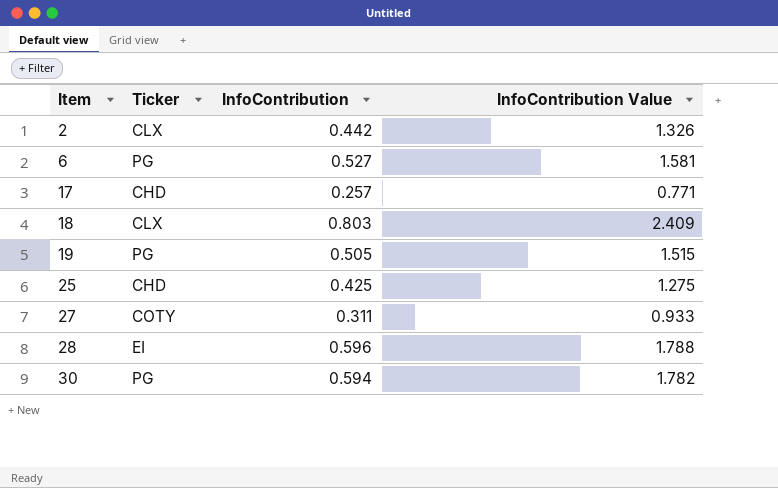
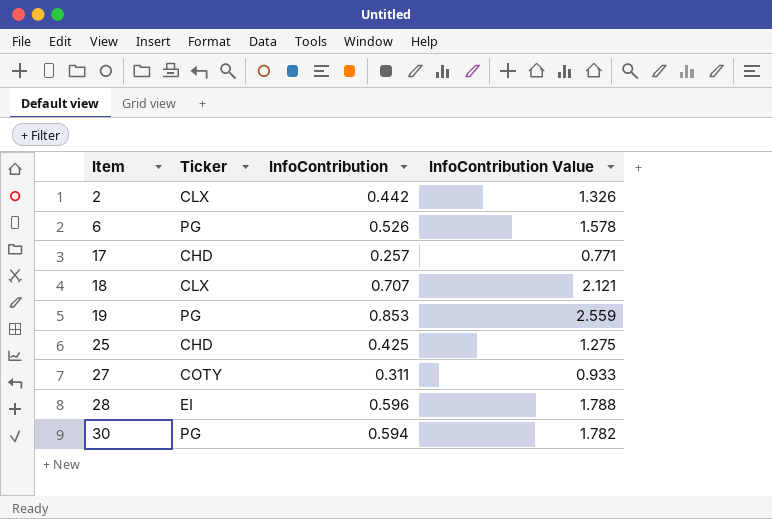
6 | InfoContribution: 0.527 -> 0.526
6 | InfoContribution Value: 1.581 -> 1.578
18 | InfoContribution: 0.803 -> 0.707
18 | InfoContribution Value: 2.409 -> 2.121
19 | InfoContribution: 0.505 -> 0.853
19 | InfoContribution Value: 1.515 -> 2.559

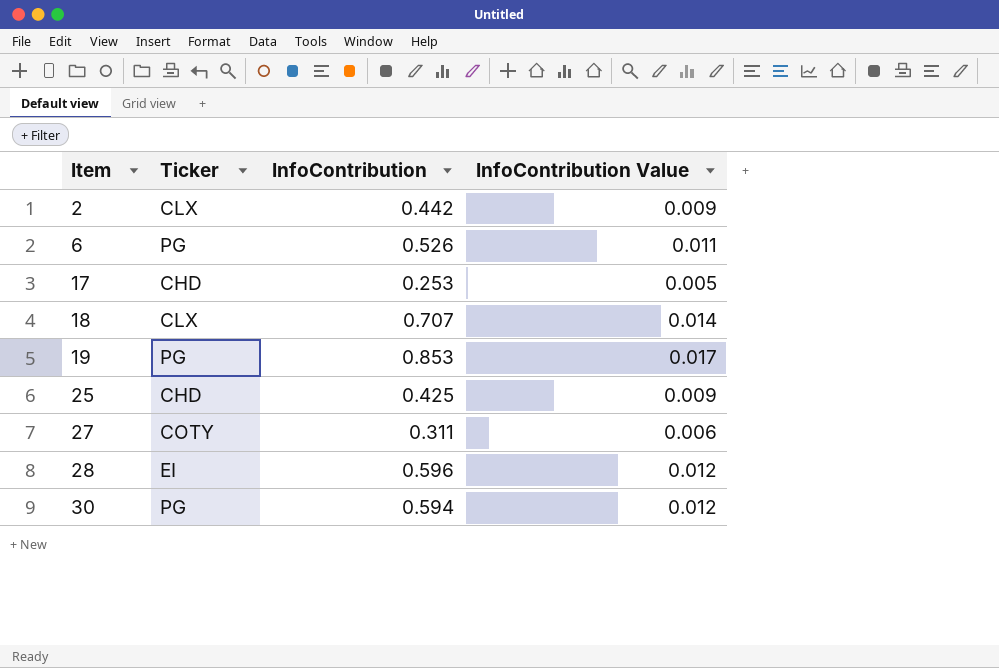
column InfoContribution Value | formula: [InfoContribution] * 3 -> [InfoContribution] * 0.02
17 | InfoContribution: 0.257 -> 0.253

